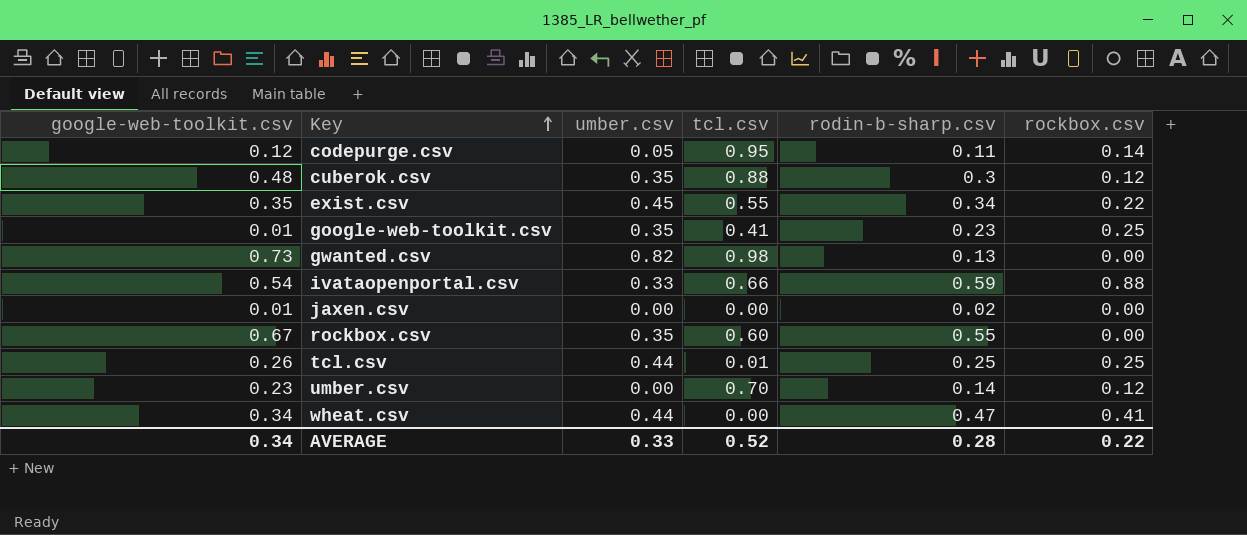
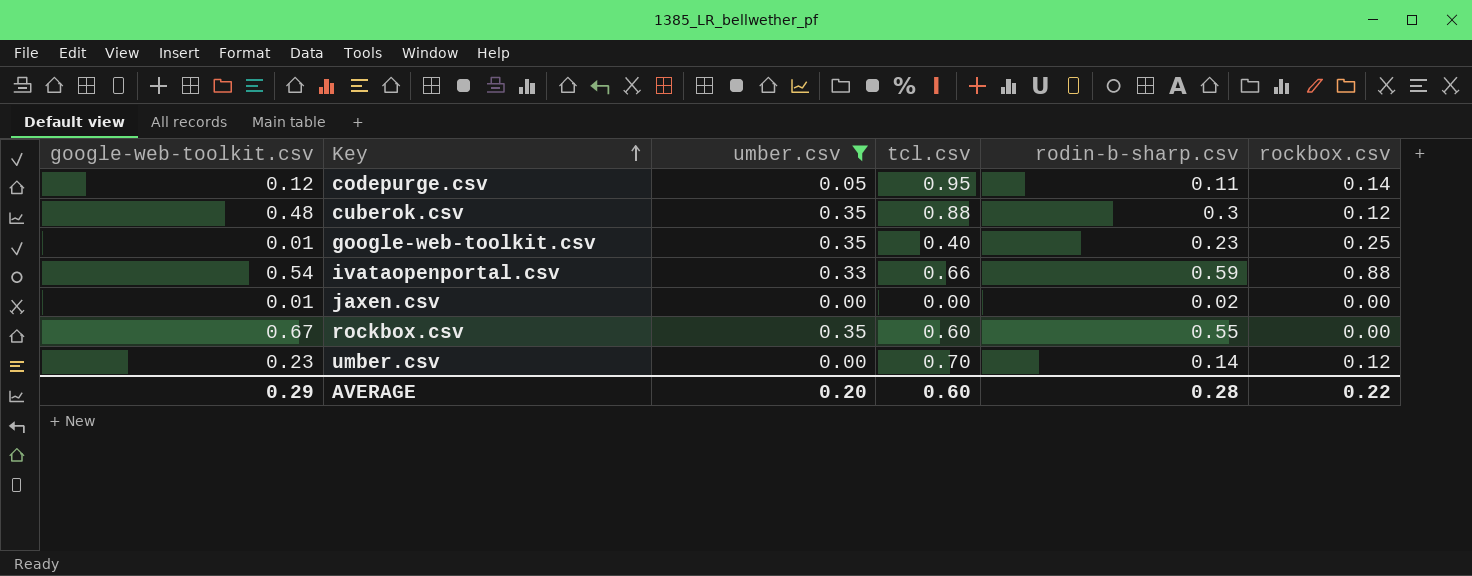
filter: none -> umber.csv <= 0.35
google-web-toolkit.csv | tcl.csv: 0.41 -> 0.40
AVERAGE | google-web-toolkit.csv: 0.34 -> 0.29
AVERAGE | umber.csv: 0.33 -> 0.20
AVERAGE | tcl.csv: 0.52 -> 0.60

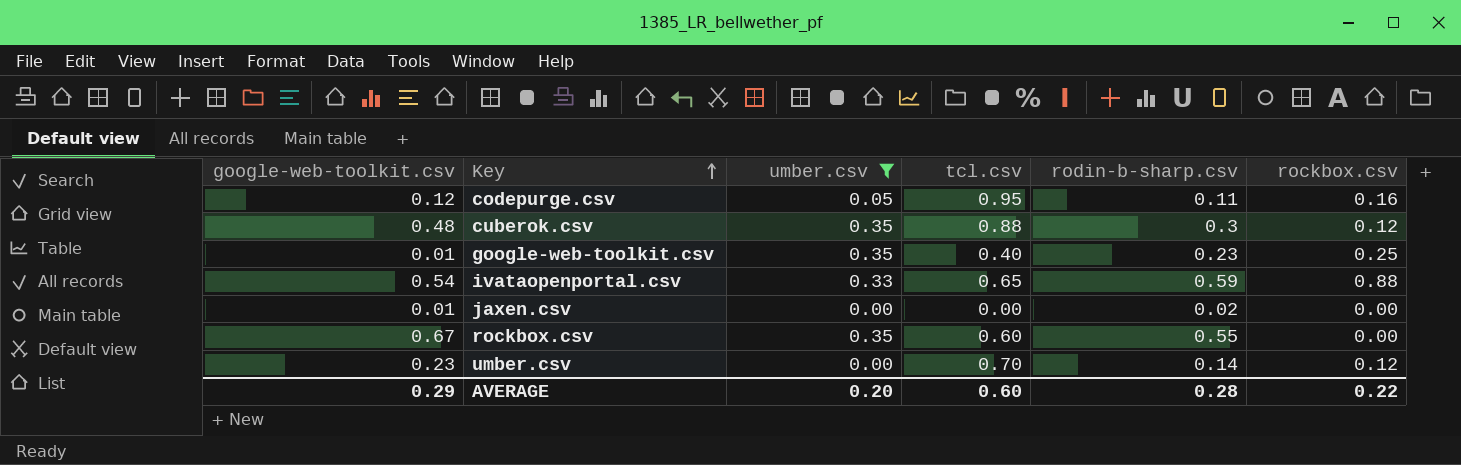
codepurge.csv | rockbox.csv: 0.14 -> 0.16
ivataopenportal.csv | tcl.csv: 0.66 -> 0.65

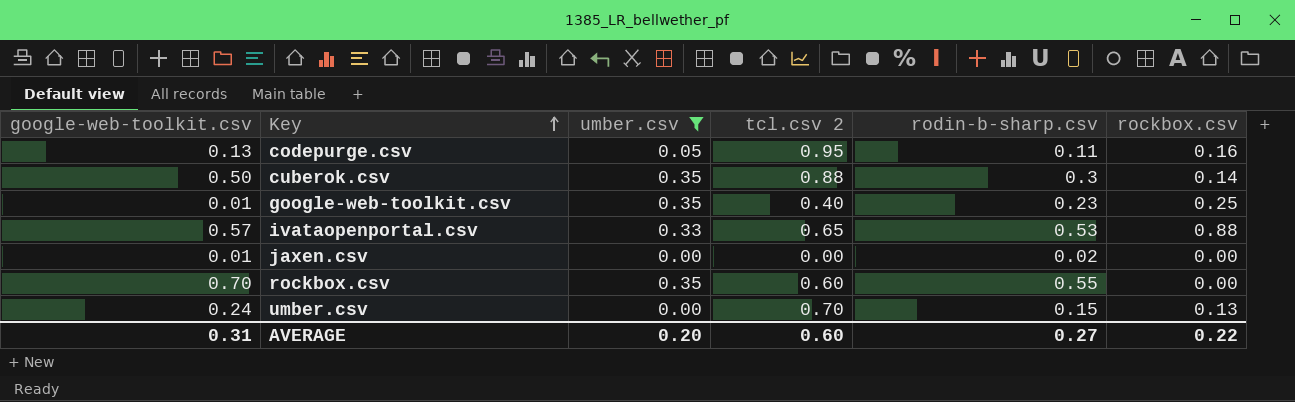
column name: tcl.csv -> tcl.csv 2
codepurge.csv | google-web-toolkit.csv: 0.12 -> 0.13
cuberok.csv | google-web-toolkit.csv: 0.48 -> 0.50
cuberok.csv | rockbox.csv: 0.12 -> 0.14
ivataopenportal.csv | google-web-toolkit.csv: 0.54 -> 0.57
ivataopenportal.csv | rodin-b-sharp.csv: 0.59 -> 0.53
rockbox.csv | google-web-toolkit.csv: 0.67 -> 0.70
umber.csv | google-web-toolkit.csv: 0.23 -> 0.24
umber.csv | rodin-b-sharp.csv: 0.14 -> 0.15
umber.csv | rockbox.csv: 0.12 -> 0.13
AVERAGE | google-web-toolkit.csv: 0.29 -> 0.31
AVERAGE | rodin-b-sharp.csv: 0.28 -> 0.27

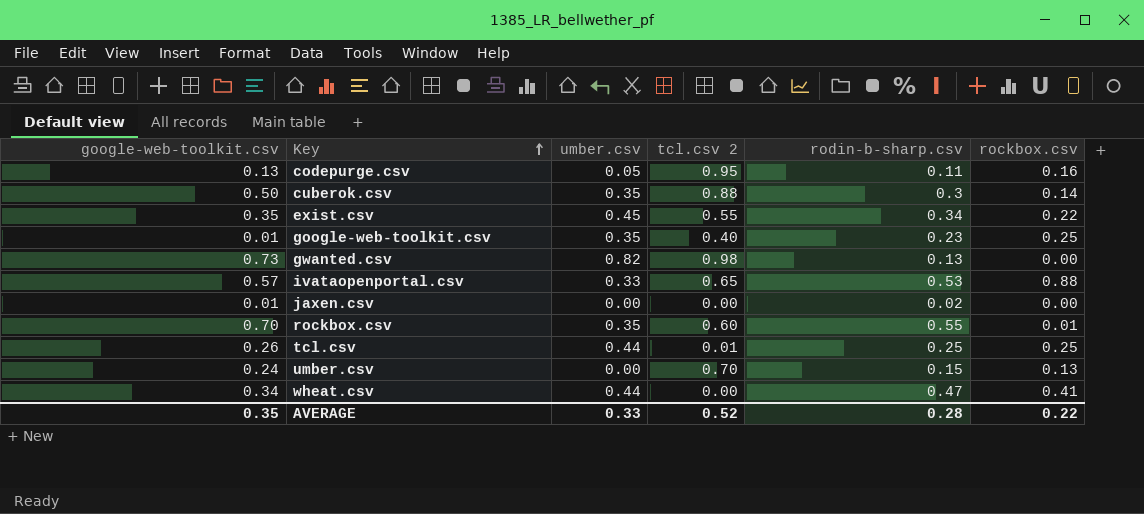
filter: umber.csv <= 0.35 -> none
rockbox.csv | rockbox.csv: 0.00 -> 0.01
AVERAGE | google-web-toolkit.csv: 0.31 -> 0.35
AVERAGE | umber.csv: 0.20 -> 0.33
AVERAGE | tcl.csv 2: 0.60 -> 0.52
AVERAGE | rodin-b-sharp.csv: 0.27 -> 0.28

